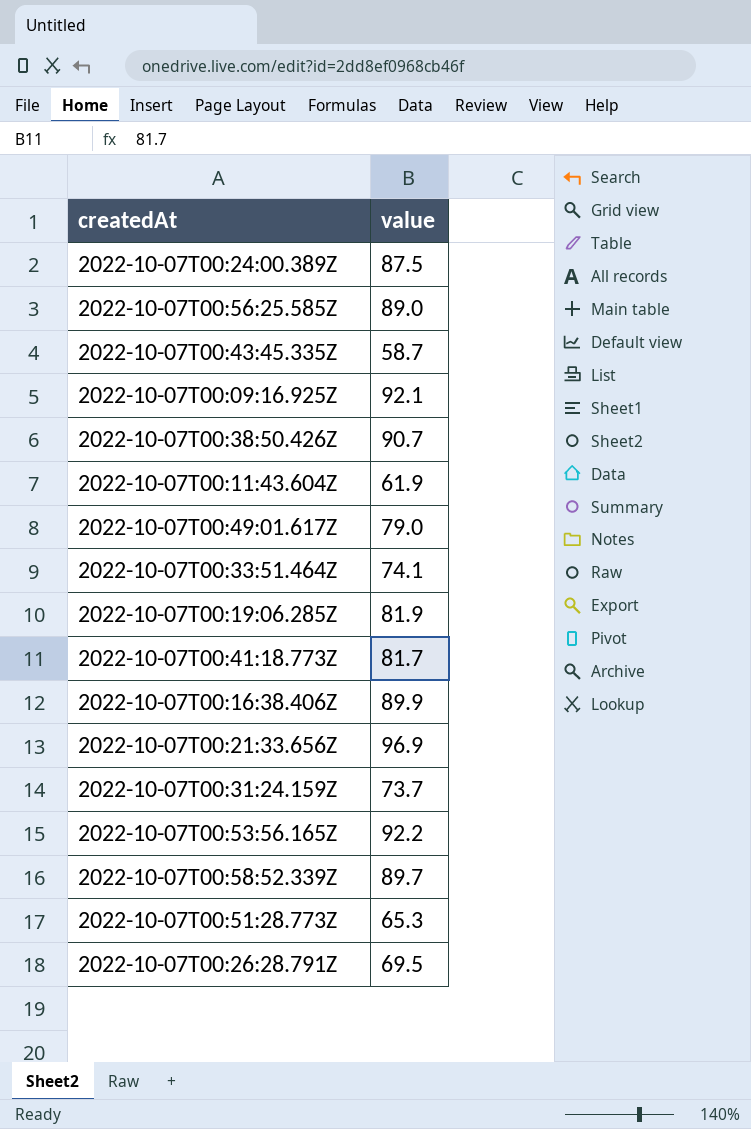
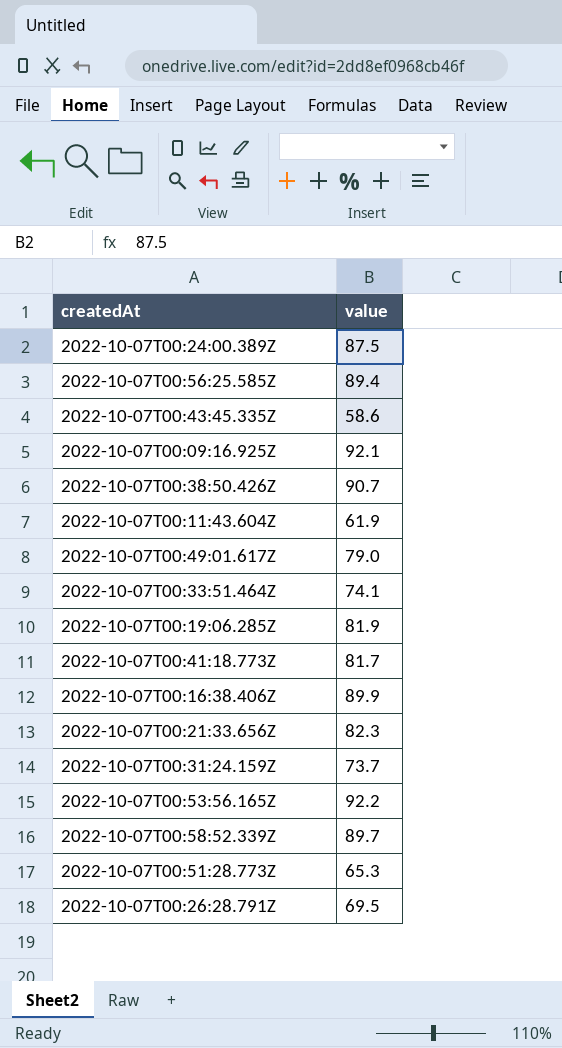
2022-10-07T00:56:25.585Z | value: 89.0 -> 89.4
2022-10-07T00:43:45.335Z | value: 58.7 -> 58.6
2022-10-07T00:21:33.656Z | value: 96.9 -> 82.3

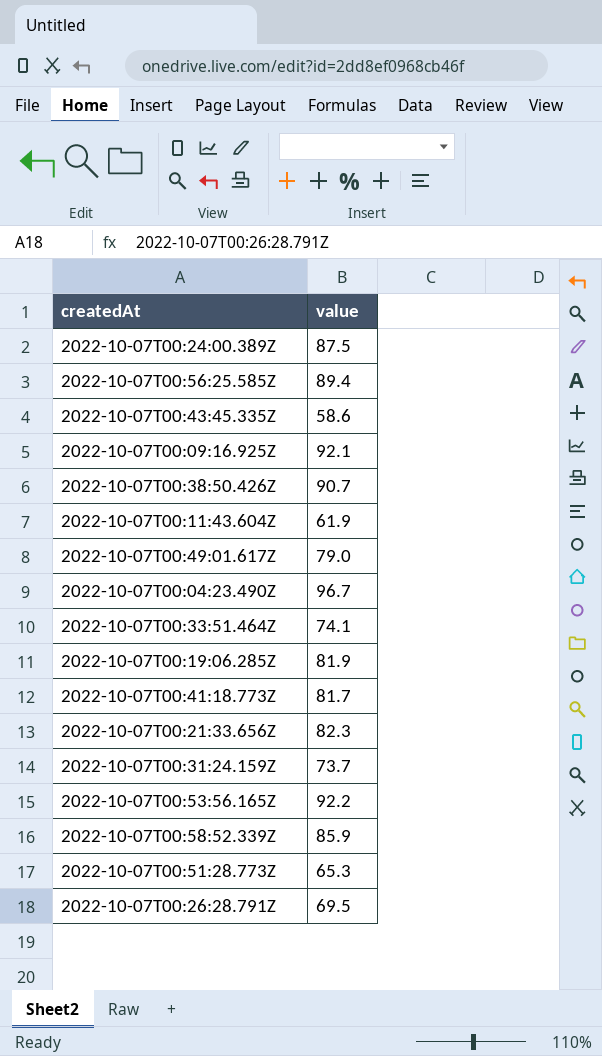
row 2022-10-07T00:16:38.406Z: 89.9 -> none
row 2022-10-07T00:04:23.490Z: none -> 96.7
2022-10-07T00:58:52.339Z | value: 89.7 -> 85.9

